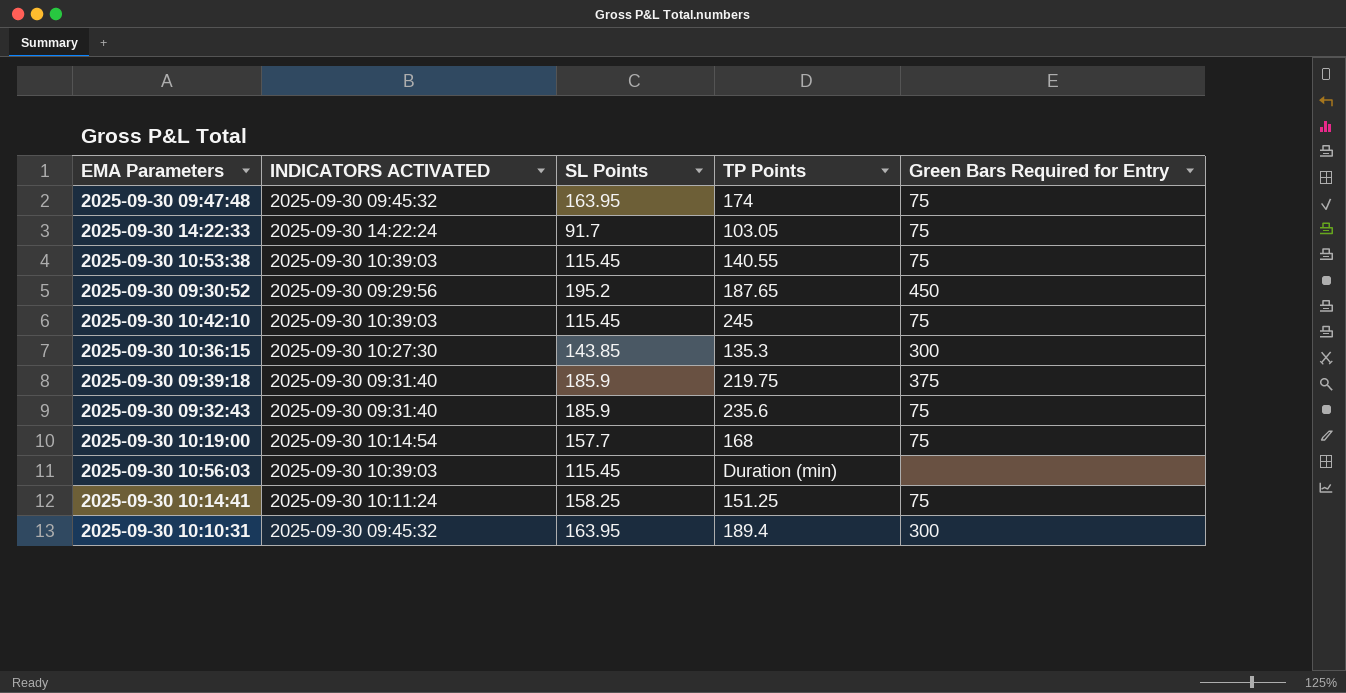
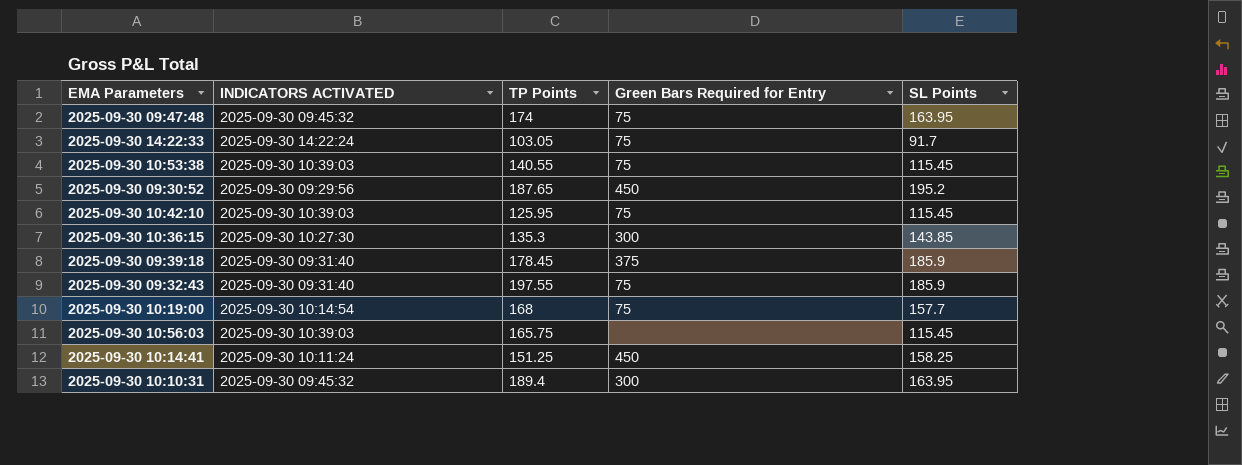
column SL Points | position: 3 -> 5
2025-09-30 10:42:10 | TP Points: 245 -> 125.95
2025-09-30 09:39:18 | TP Points: 219.75 -> 178.45
2025-09-30 09:32:43 | TP Points: 235.6 -> 197.55
2025-09-30 10:56:03 | TP Points: Duration (min) -> 165.75
2025-09-30 10:14:41 | Green Bars Required for Entry: 75 -> 450

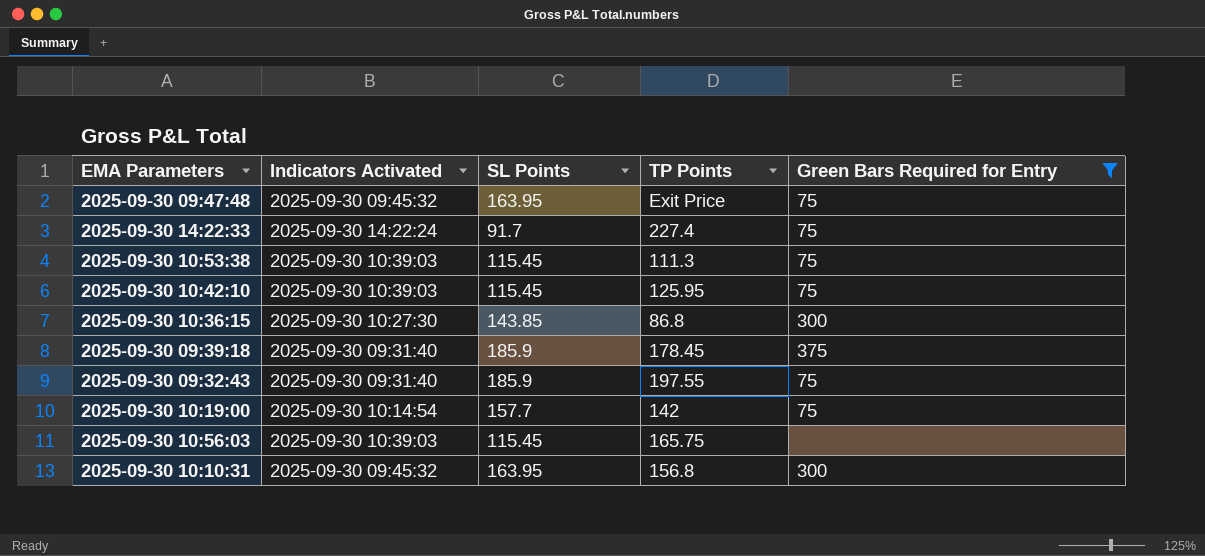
filter: none -> Green Bars Required for Entry != 450
column name: INDICATORS ACTIVATED -> Indicators Activated
column SL Points | position: 5 -> 3
2025-09-30 09:47:48 | TP Points: 174 -> Exit Price
2025-09-30 14:22:33 | TP Points: 103.05 -> 227.4
2025-09-30 10:53:38 | TP Points: 140.55 -> 111.3
2025-09-30 10:36:15 | TP Points: 135.3 -> 86.8
2025-09-30 10:19:00 | TP Points: 168 -> 142
2025-09-30 10:10:31 | TP Points: 189.4 -> 156.8

